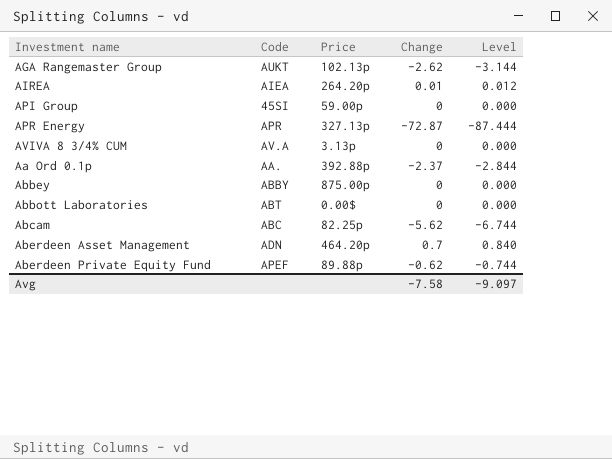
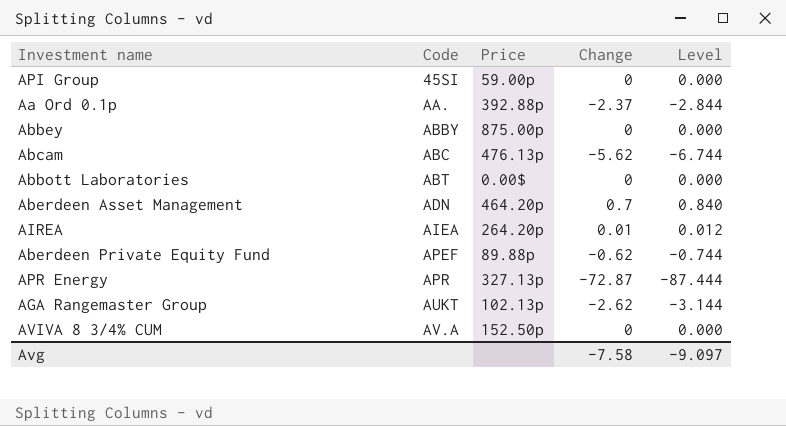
row order: none -> Code ascending
Abcam | Price: 82.25p -> 476.13p
AVIVA 8 3/4% CUM | Price: 3.13p -> 152.50p

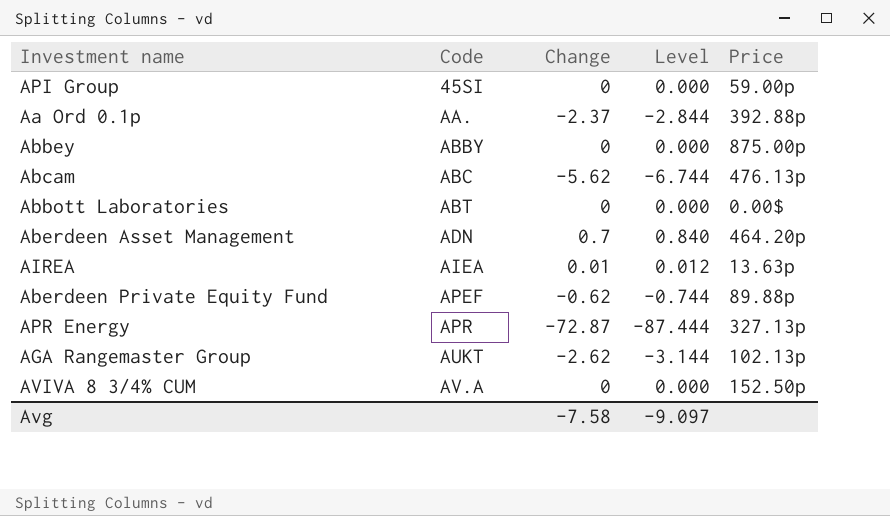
column Price | position: 3 -> 5
AIREA | Price: 264.20p -> 13.63p

